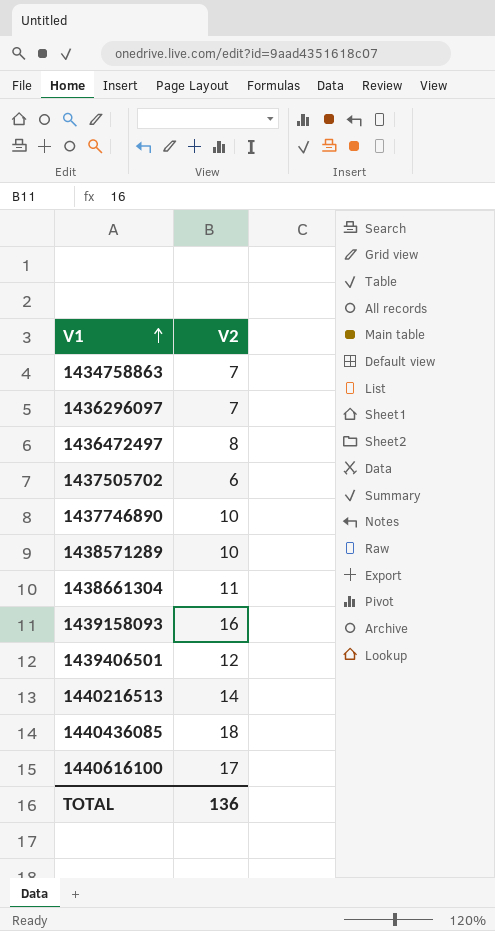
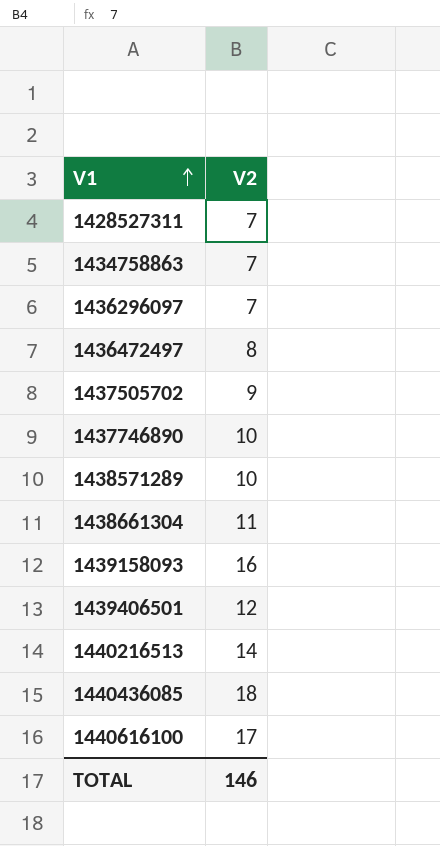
row 1428527311: none -> 7
1437505702 | V2: 6 -> 9
TOTAL | V2: 136 -> 146

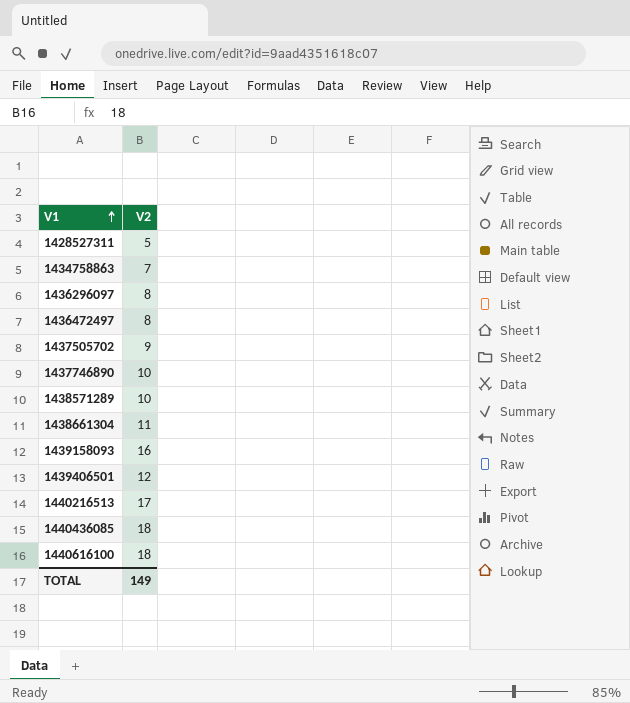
1428527311 | V2: 7 -> 5
1436296097 | V2: 7 -> 8
1440216513 | V2: 14 -> 17
1440616100 | V2: 17 -> 18
TOTAL | V2: 146 -> 149

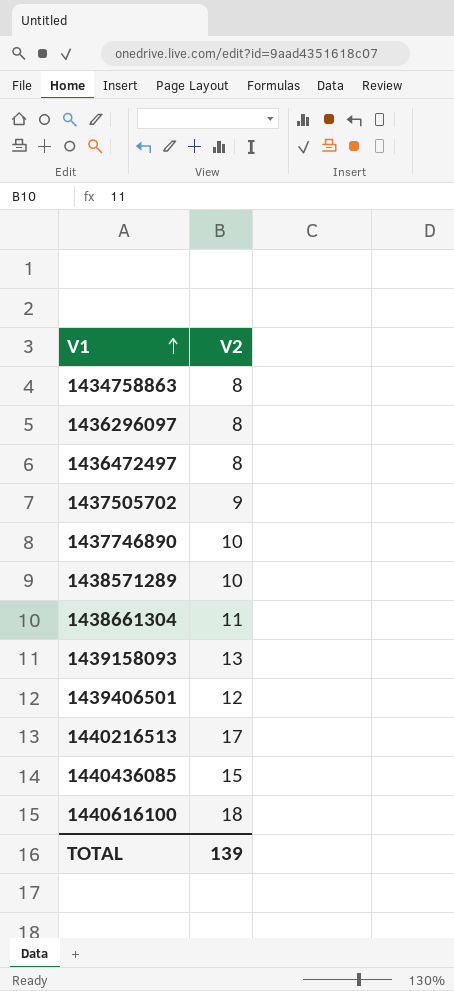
row 1428527311: 5 -> none
1434758863 | V2: 7 -> 8
1439158093 | V2: 16 -> 13
1440436085 | V2: 18 -> 15
TOTAL | V2: 149 -> 139

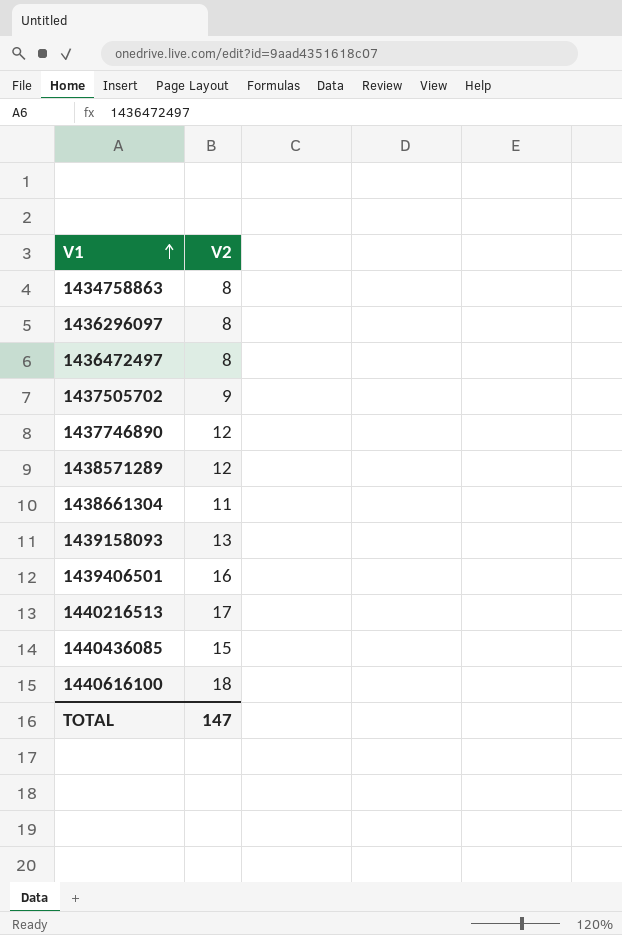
1437746890 | V2: 10 -> 12
1438571289 | V2: 10 -> 12
1439406501 | V2: 12 -> 16
TOTAL | V2: 139 -> 147

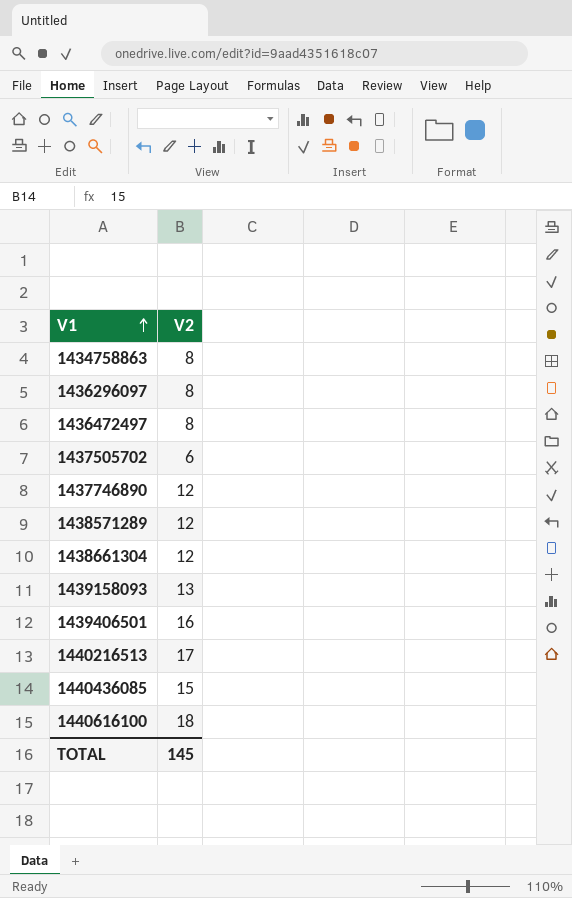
1437505702 | V2: 9 -> 6
1438661304 | V2: 11 -> 12
TOTAL | V2: 147 -> 145

